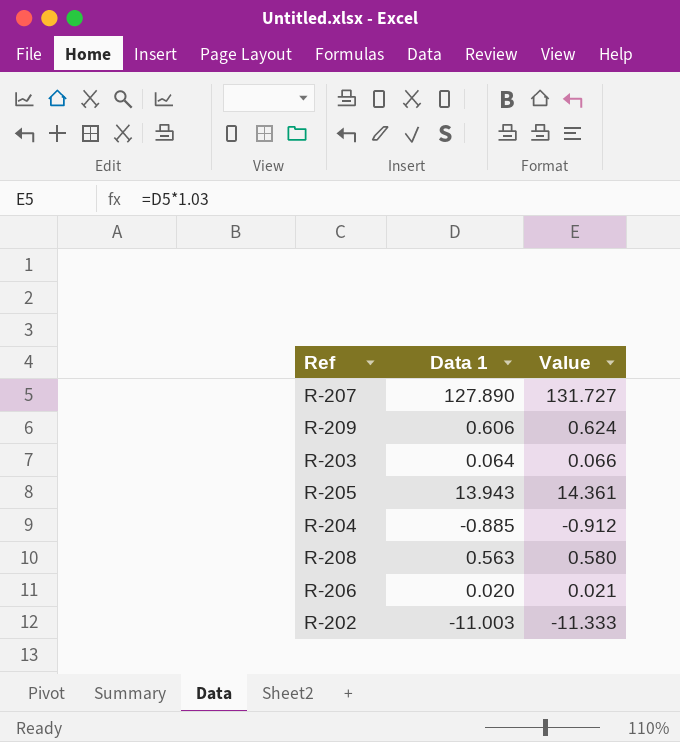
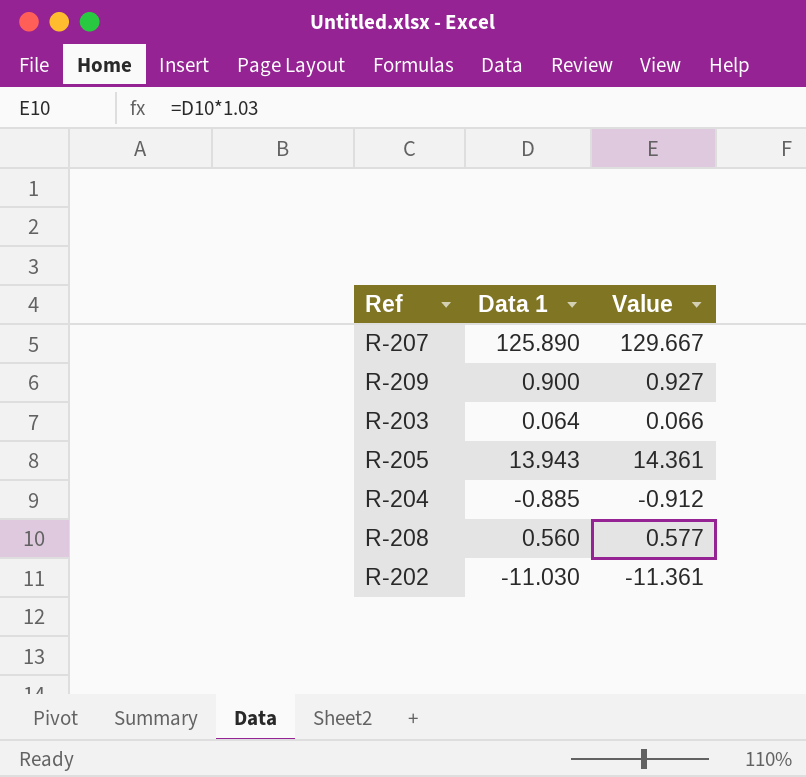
row R-206: 0.020 | 0.021 -> none
R-207 | Data 1: 127.890 -> 125.890
R-207 | Value: 131.727 -> 129.667
R-209 | Data 1: 0.606 -> 0.900
R-209 | Value: 0.624 -> 0.927
R-208 | Data 1: 0.563 -> 0.560
R-208 | Value: 0.580 -> 0.577
R-202 | Data 1: -11.003 -> -11.030
R-202 | Value: -11.333 -> -11.361

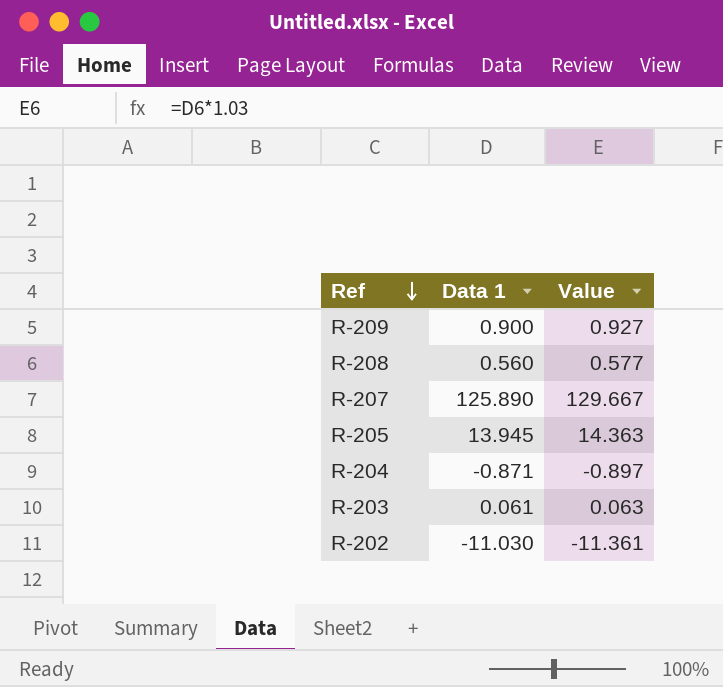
row order: none -> Ref descending
R-205 | Data 1: 13.943 -> 13.945
R-205 | Value: 14.361 -> 14.363
R-204 | Data 1: -0.885 -> -0.871
R-204 | Value: -0.912 -> -0.897
R-203 | Data 1: 0.064 -> 0.061
R-203 | Value: 0.066 -> 0.063

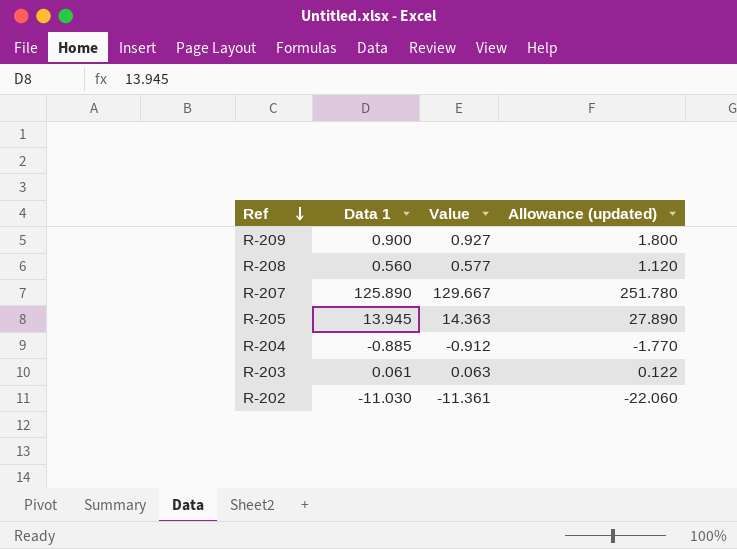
column Allowance (updated) | formula: none -> [Data 1] * 2
R-204 | Data 1: -0.871 -> -0.885
R-204 | Value: -0.897 -> -0.912

